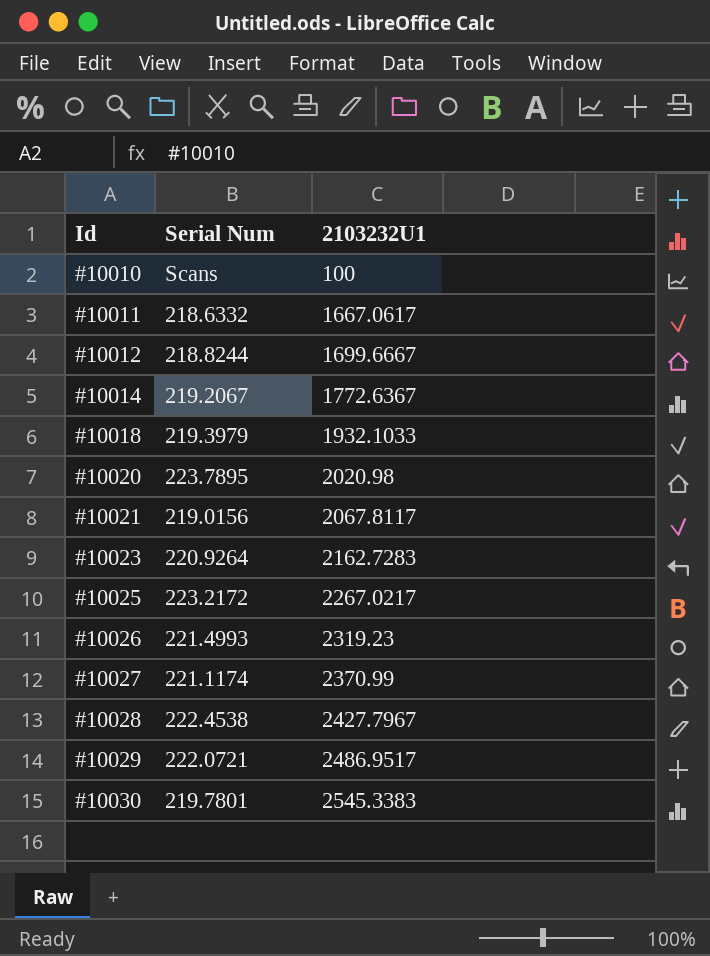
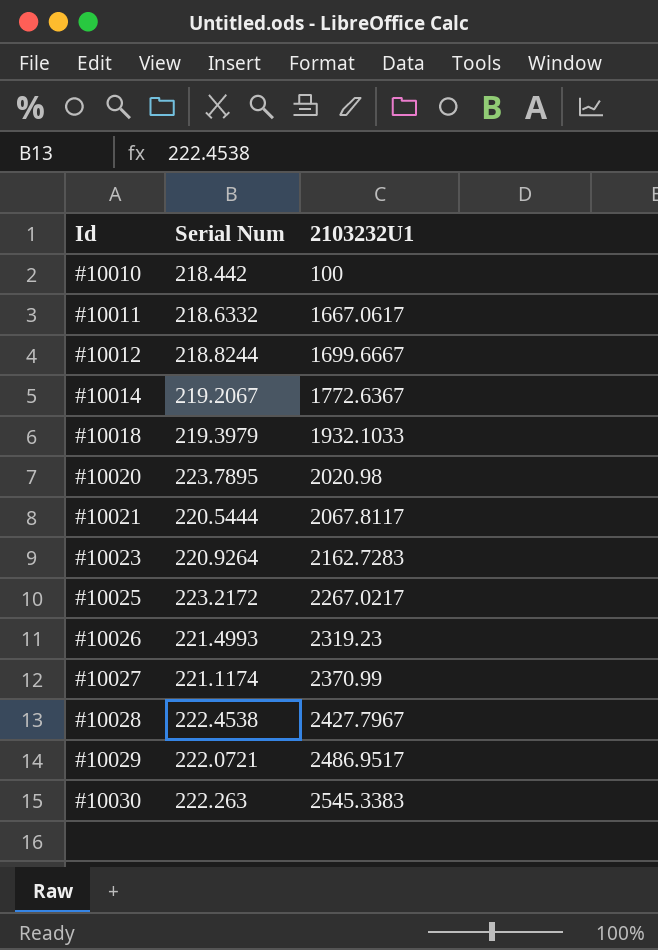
#10010 | Serial Num: Scans -> 218.442
#10021 | Serial Num: 219.0156 -> 220.5444
#10030 | Serial Num: 219.7801 -> 222.263

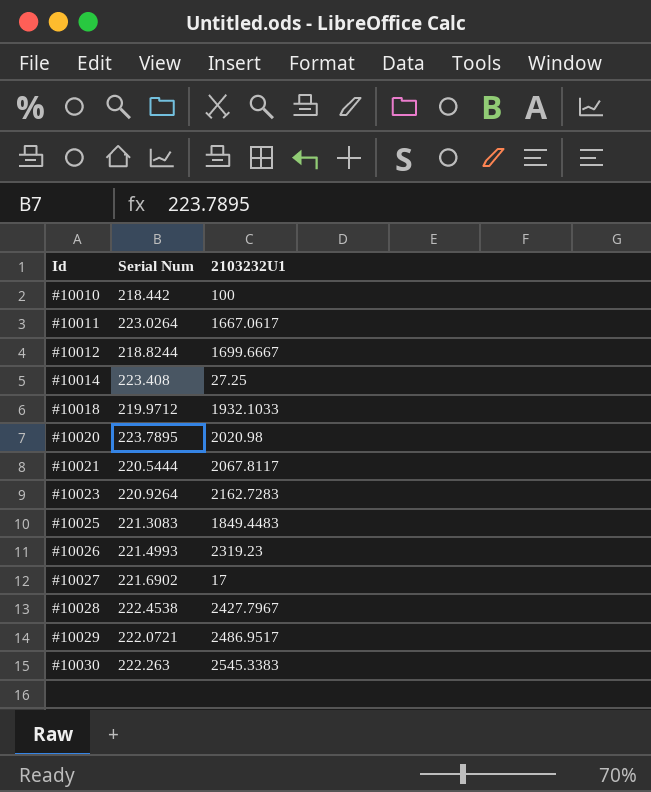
#10011 | Serial Num: 218.6332 -> 223.0264
#10014 | Serial Num: 219.2067 -> 223.408
#10014 | 2103232U1: 1772.6367 -> 27.25
#10018 | Serial Num: 219.3979 -> 219.9712
#10025 | Serial Num: 223.2172 -> 221.3083
#10025 | 2103232U1: 2267.0217 -> 1849.4483
#10027 | Serial Num: 221.1174 -> 221.6902
#10027 | 2103232U1: 2370.99 -> 17

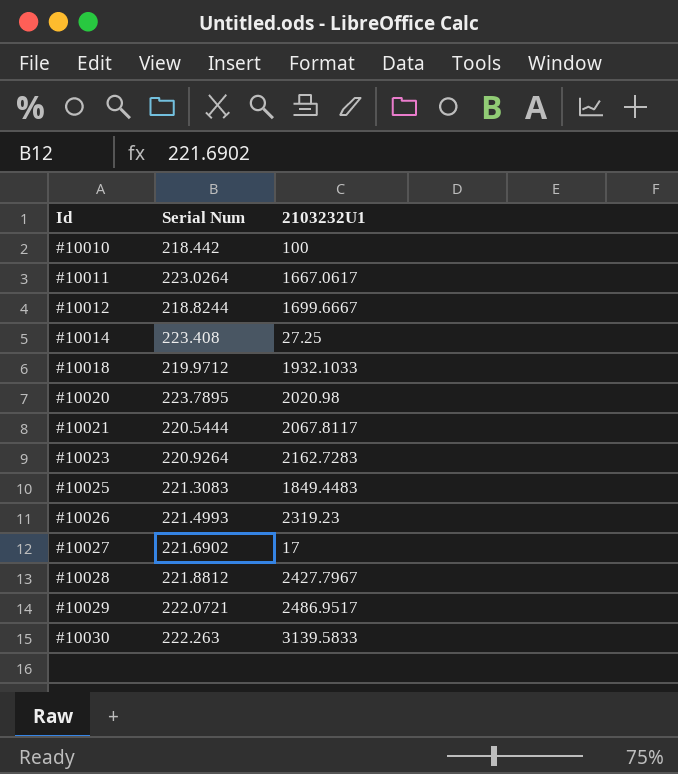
#10028 | Serial Num: 222.4538 -> 221.8812
#10030 | 2103232U1: 2545.3383 -> 3139.5833

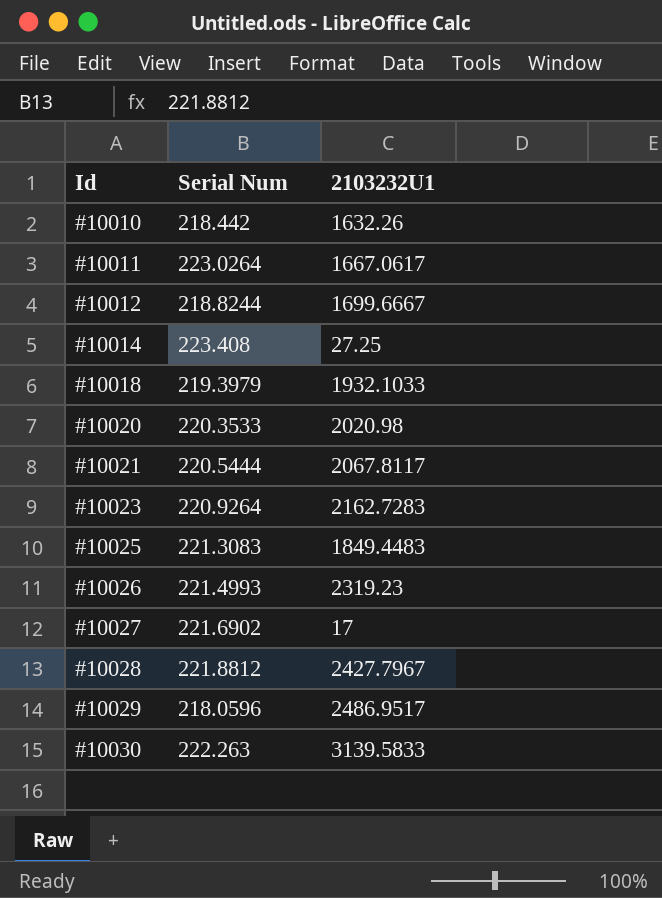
#10010 | 2103232U1: 100 -> 1632.26
#10018 | Serial Num: 219.9712 -> 219.3979
#10020 | Serial Num: 223.7895 -> 220.3533
#10029 | Serial Num: 222.0721 -> 218.0596

